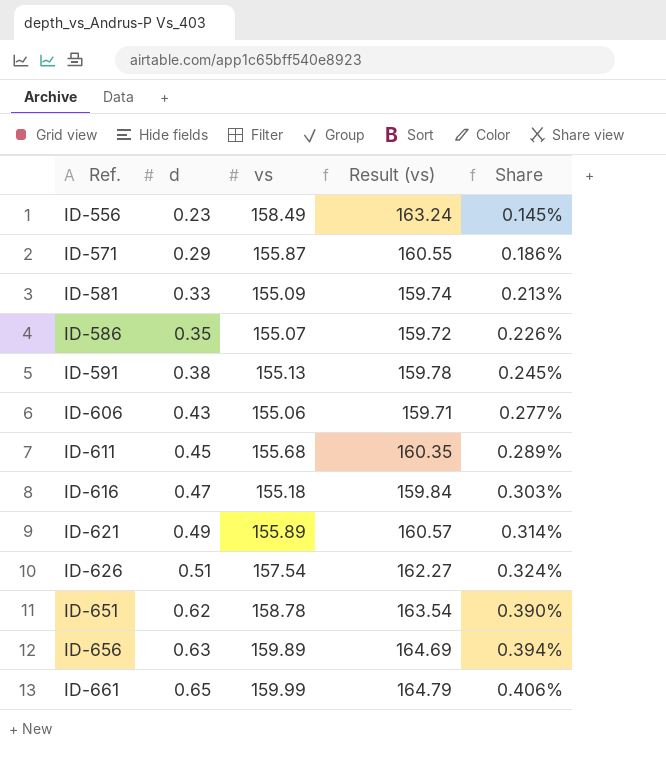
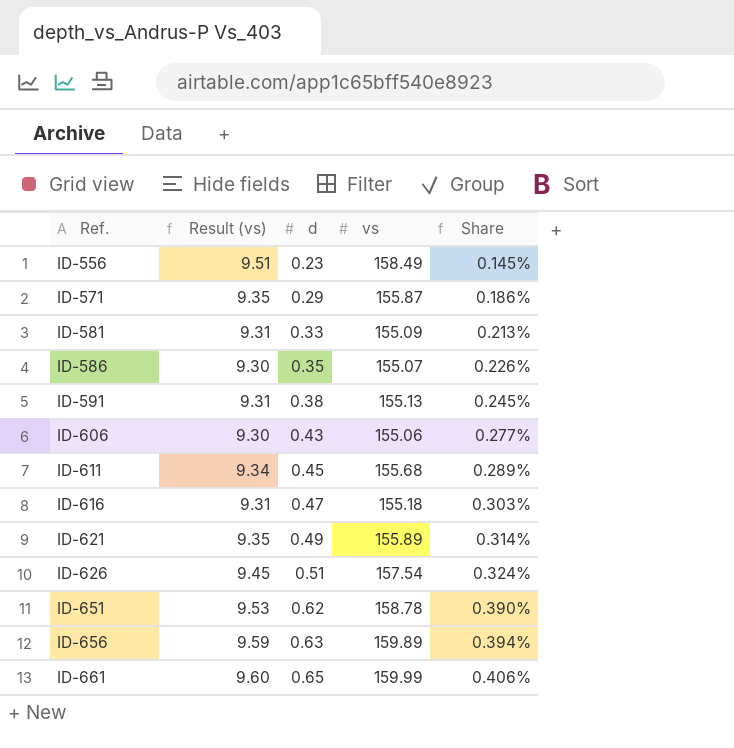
column Result (vs) | formula: [vs] * 1.03 -> [vs] * 0.06
column Result (vs) | position: 4 -> 2

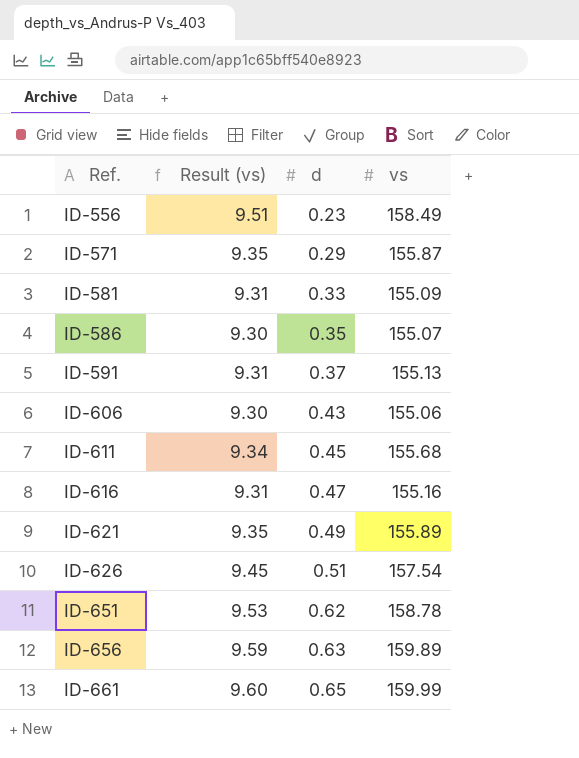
column Share | formula: [d] / [vs] -> none
ID-591 | d: 0.38 -> 0.37
ID-616 | vs: 155.18 -> 155.16

